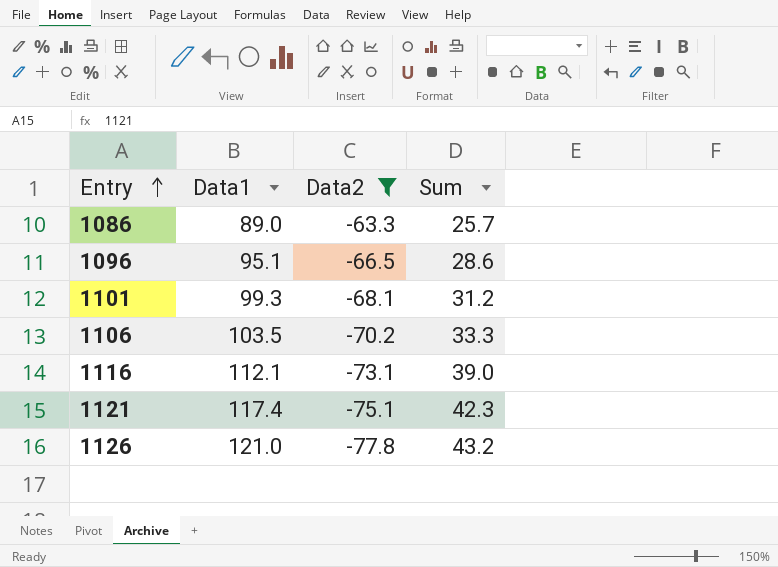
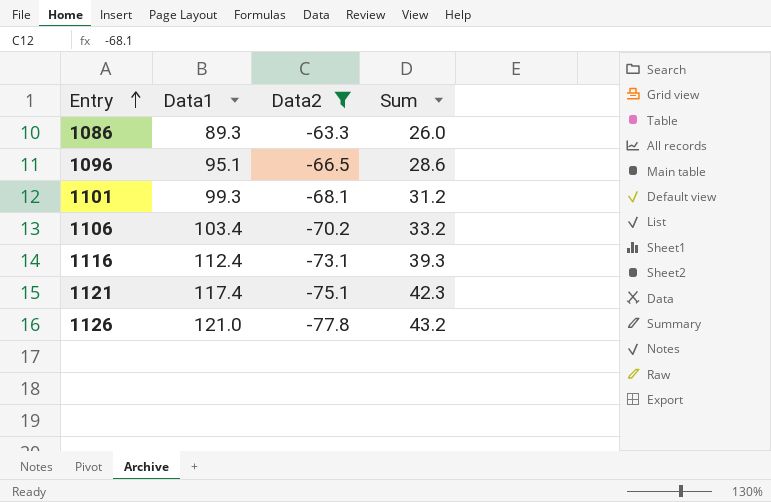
1086 | Data1: 89.0 -> 89.3
1086 | Sum: 25.7 -> 26.0
1106 | Data1: 103.5 -> 103.4
1106 | Sum: 33.3 -> 33.2
1116 | Data1: 112.1 -> 112.4
1116 | Sum: 39.0 -> 39.3

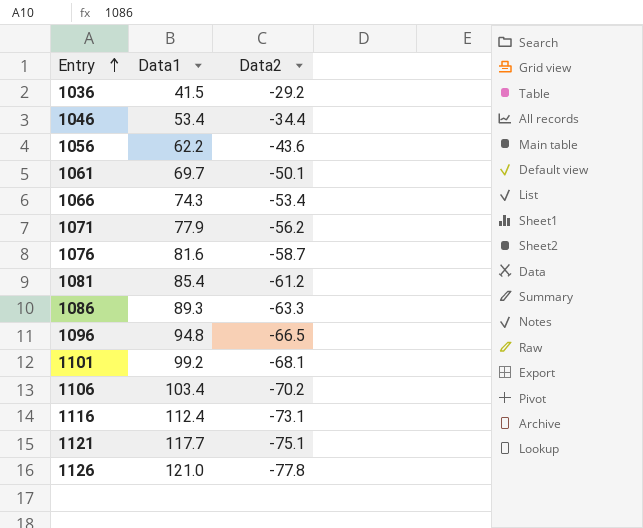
filter: Data2 <= -63.3 -> none
column Sum | formula: [Data1] + [Data2] -> none
1096 | Data1: 95.1 -> 94.8
1101 | Data1: 99.3 -> 99.2
1121 | Data1: 117.4 -> 117.7

